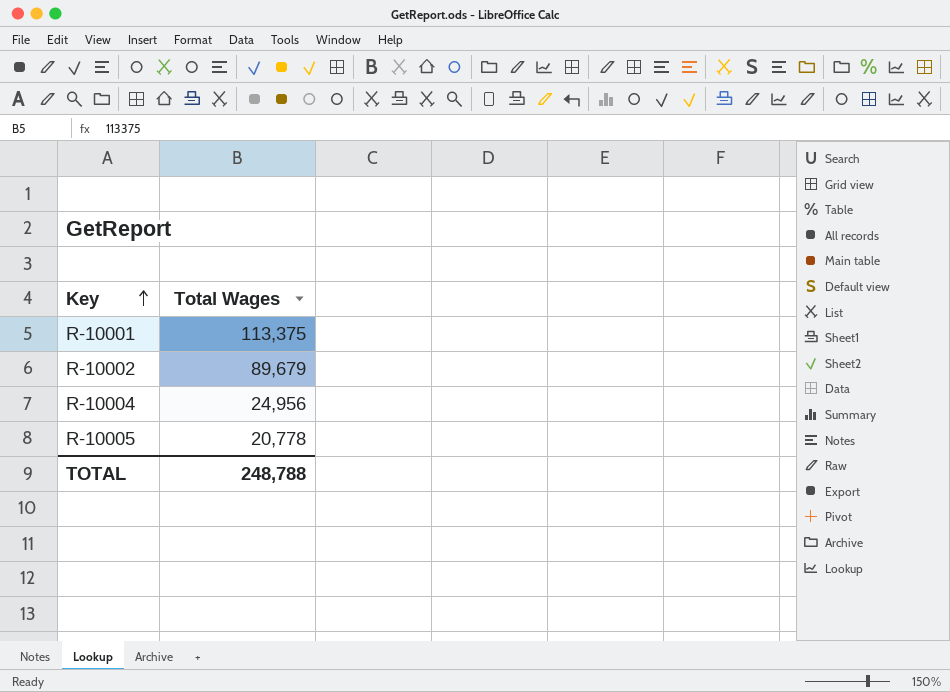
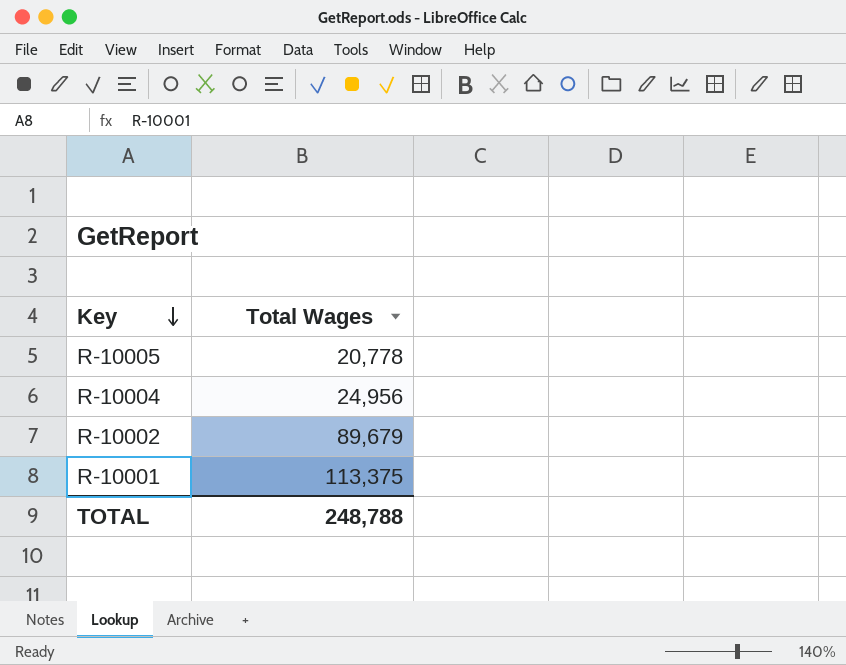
row order: Key ascending -> Key descending

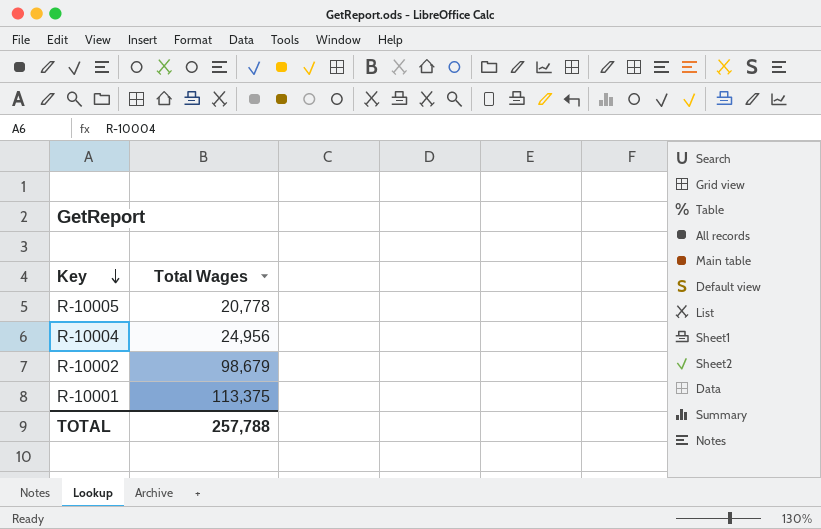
R-10002 | Total Wages: 89,679 -> 98,679
TOTAL | Total Wages: 248,788 -> 257,788

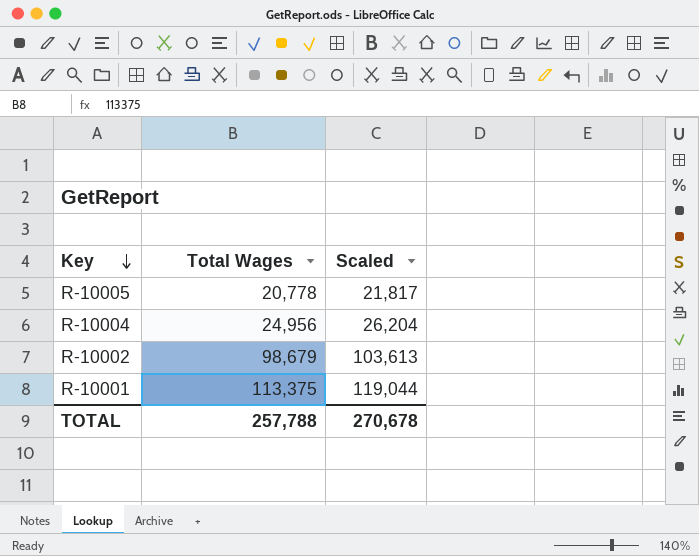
column Scaled | formula: none -> [Total Wages] * 1.05

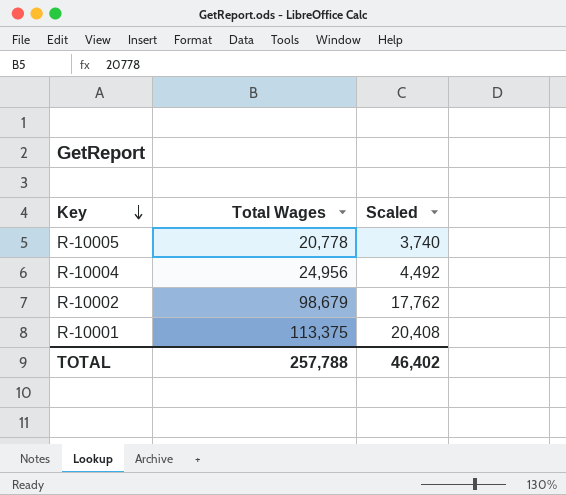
column Scaled | formula: [Total Wages] * 1.05 -> [Total Wages] * 0.18
TOTAL | Scaled: 270,678 -> 46,402

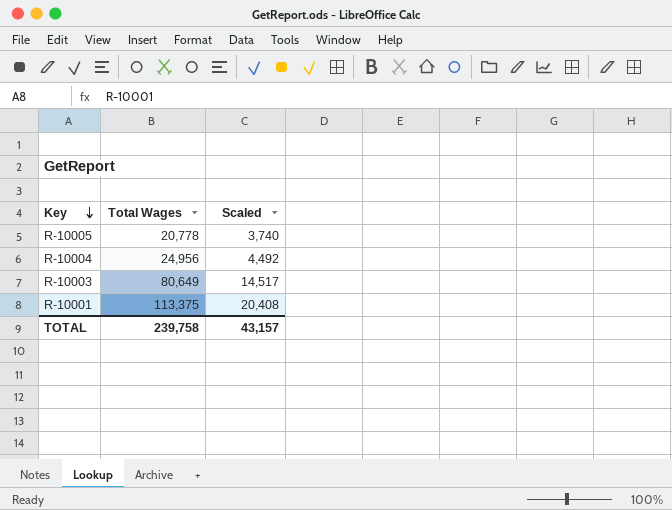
row R-10002: 98,679 | 17,762 -> none
row R-10003: none -> 80,649 | 14,517
TOTAL | Total Wages: 257,788 -> 239,758
TOTAL | Scaled: 46,402 -> 43,157

